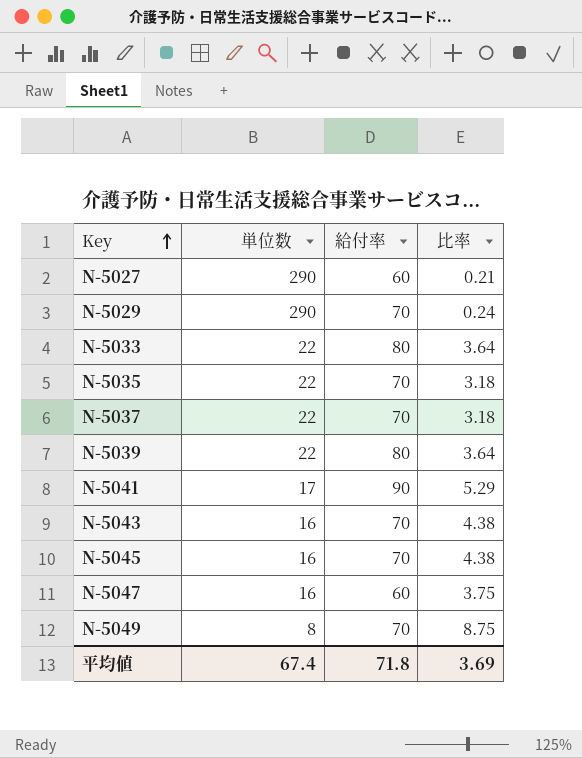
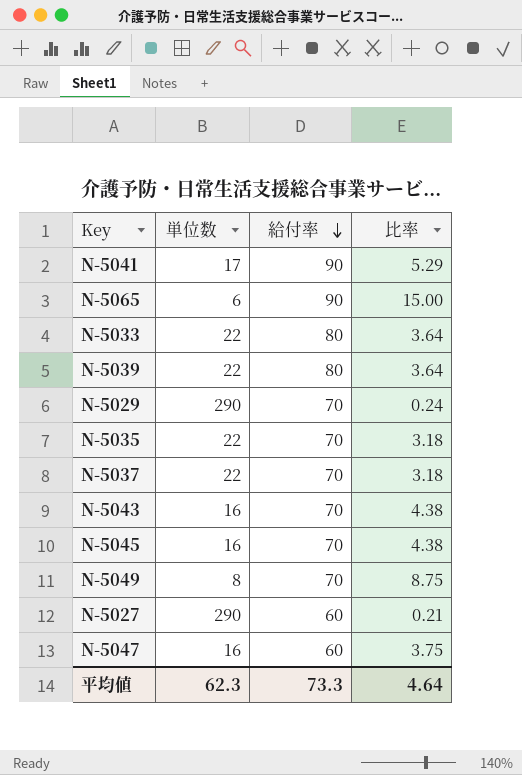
row order: Key ascending -> 給付率 descending
row N-5065: none -> 6 | 90 | 15.00
平均値 | 単位数: 67.4 -> 62.3
平均値 | 給付率: 71.8 -> 73.3
平均値 | 比率: 3.69 -> 4.64

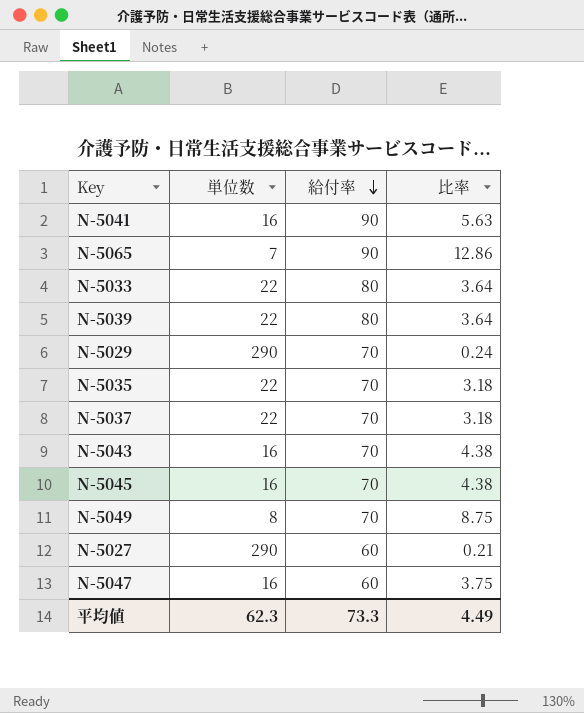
N-5041 | 単位数: 17 -> 16
N-5041 | 比率: 5.29 -> 5.63
N-5065 | 単位数: 6 -> 7
N-5065 | 比率: 15.00 -> 12.86
平均値 | 比率: 4.64 -> 4.49

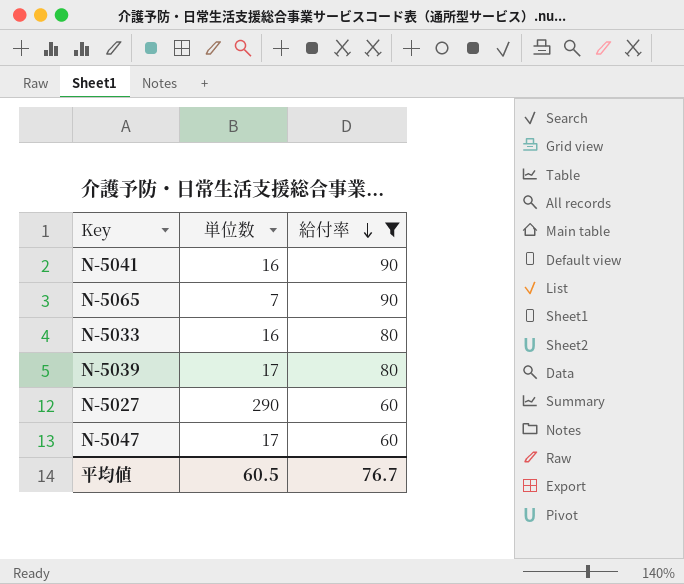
filter: none -> 給付率 != 70
column 比率 | formula: [給付率] / [単位数] -> none
N-5033 | 単位数: 22 -> 16
N-5039 | 単位数: 22 -> 17
N-5047 | 単位数: 16 -> 17
平均値 | 単位数: 62.3 -> 60.5
平均値 | 給付率: 73.3 -> 76.7

